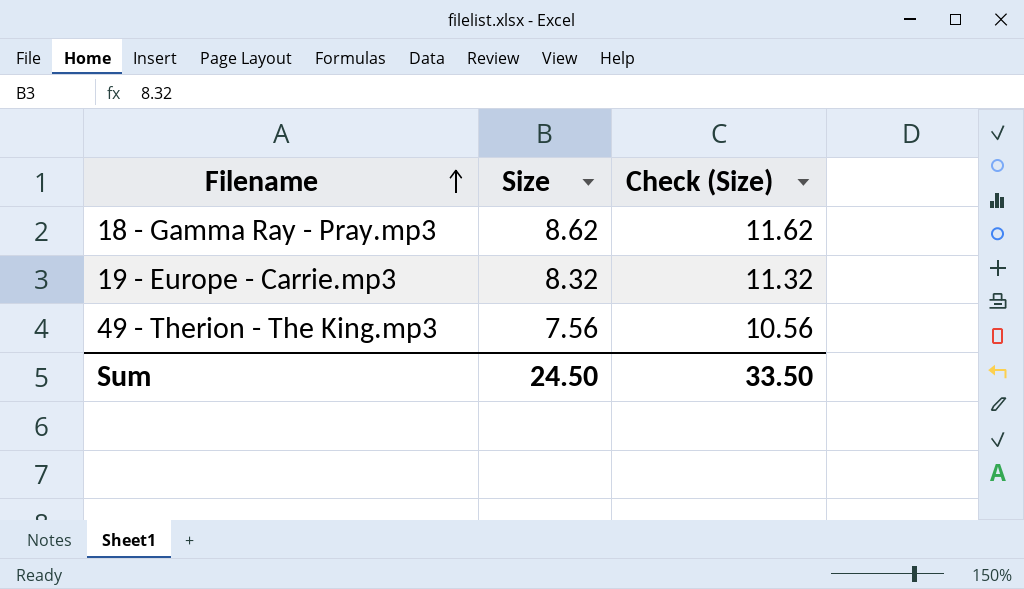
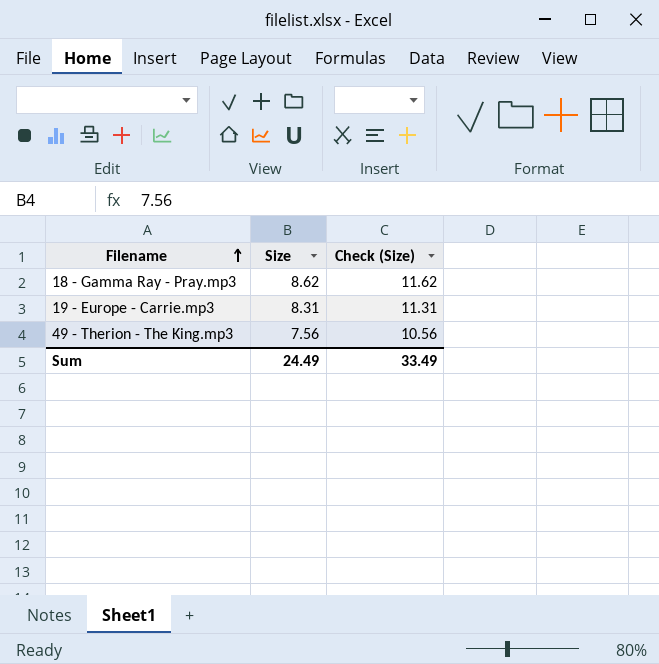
19 - Europe - Carrie.mp3 | Size: 8.32 -> 8.31
19 - Europe - Carrie.mp3 | Check (Size): 11.32 -> 11.31
Sum | Size: 24.50 -> 24.49
Sum | Check (Size): 33.50 -> 33.49

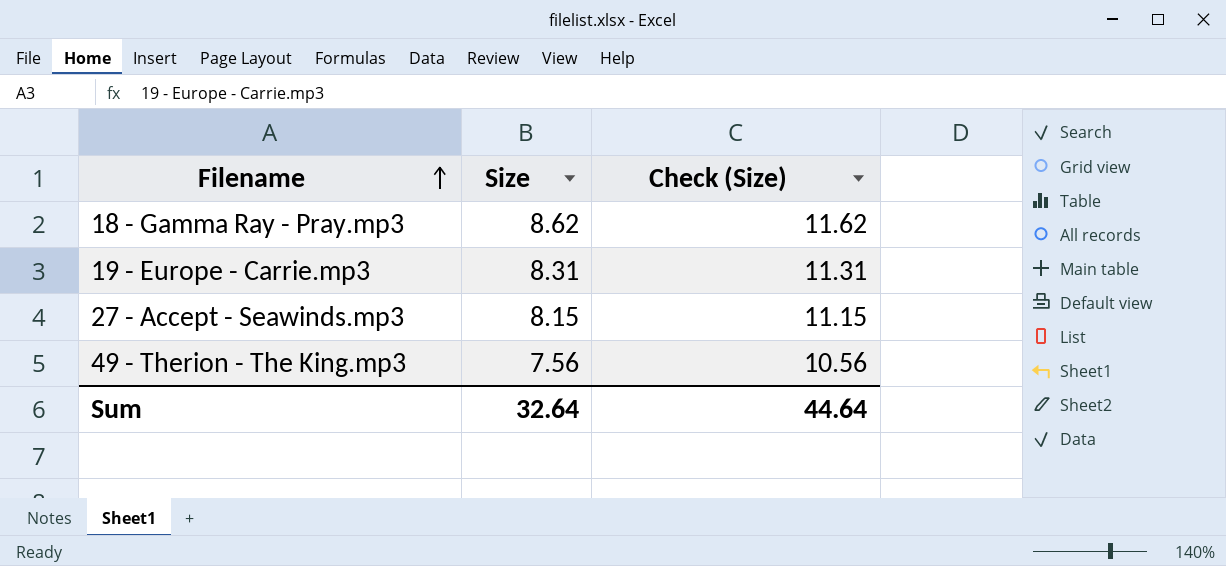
row 27 - Accept - Seawinds.mp3: none -> 8.15 | 11.15
Sum | Size: 24.49 -> 32.64
Sum | Check (Size): 33.49 -> 44.64

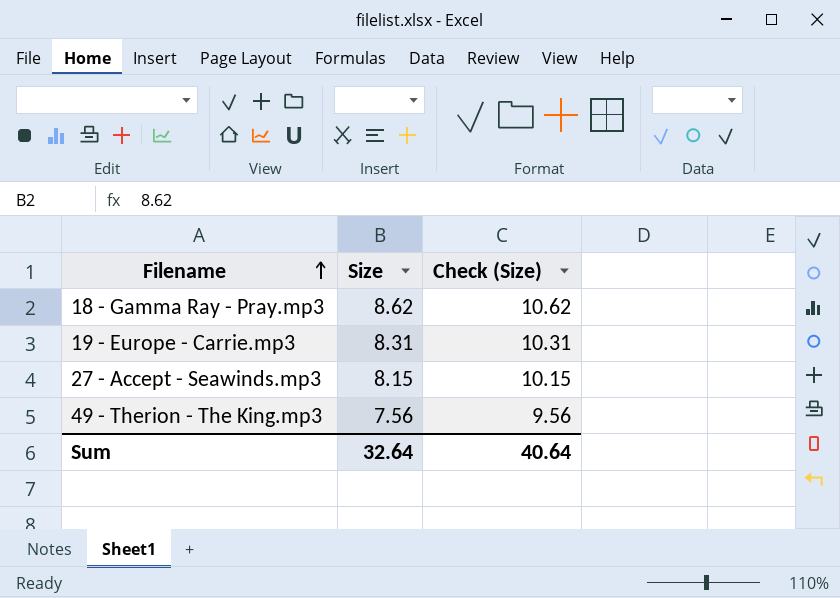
column Check (Size) | formula: [Size] + 3 -> [Size] + 2
Sum | Check (Size): 44.64 -> 40.64

